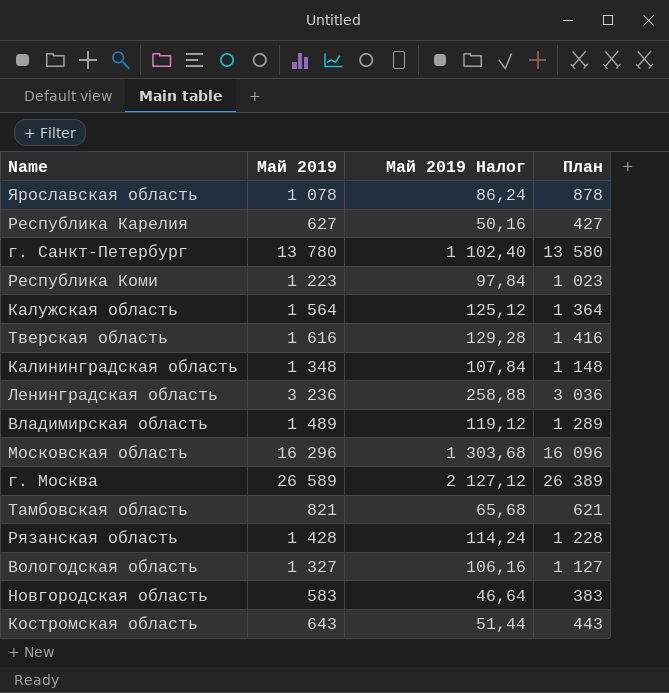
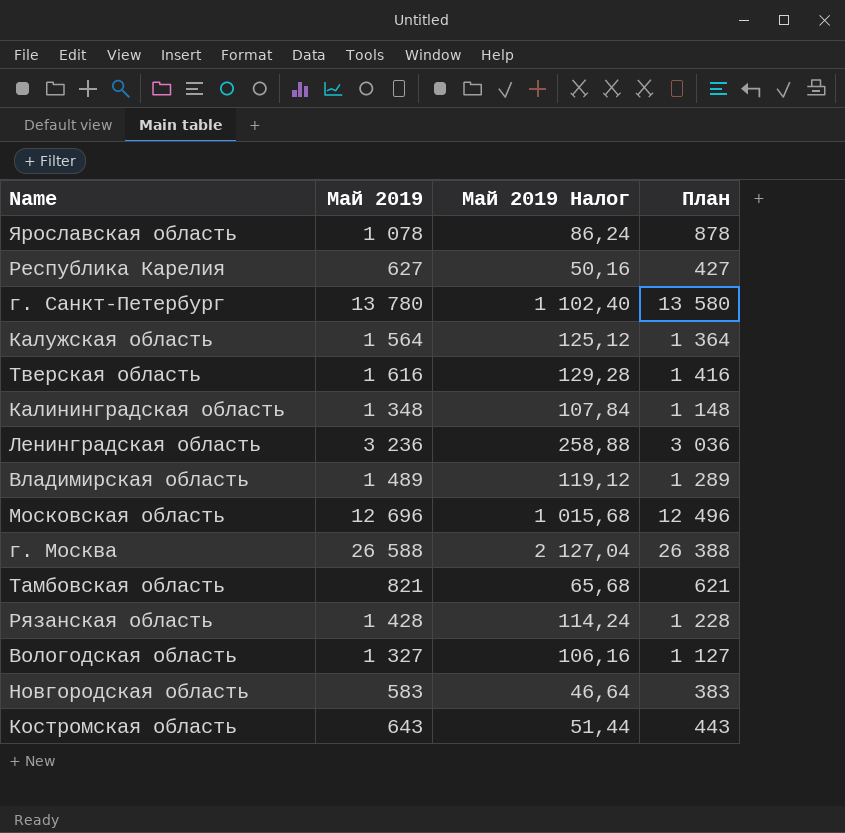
row Республика Коми: 1 223 | 97,84 | 1 023 -> none
Московская область | Май 2019: 16 296 -> 12 696
Московская область | Май 2019 Налог: 1 303,68 -> 1 015,68
Московская область | План: 16 096 -> 12 496
г. Москва | Май 2019: 26 589 -> 26 588
г. Москва | Май 2019 Налог: 2 127,12 -> 2 127,04
г. Москва | План: 26 389 -> 26 388

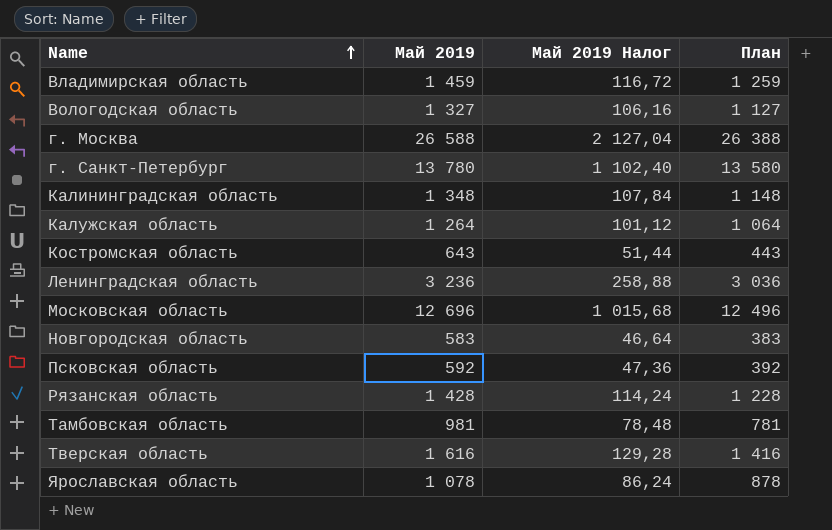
row order: none -> Name ascending
row Республика Карелия: 627 | 50,16 | 427 -> none
Владимирская область | Май 2019: 1 489 -> 1 459
Владимирская область | Май 2019 Налог: 119,12 -> 116,72
Владимирская область | План: 1 289 -> 1 259
Калужская область | Май 2019: 1 564 -> 1 264
Калужская область | Май 2019 Налог: 125,12 -> 101,12
Калужская область | План: 1 364 -> 1 064
row Псковская область: none -> 592 | 47,36 | 392
Тамбовская область | Май 2019: 821 -> 981
Тамбовская область | Май 2019 Налог: 65,68 -> 78,48
Тамбовская область | План: 621 -> 781

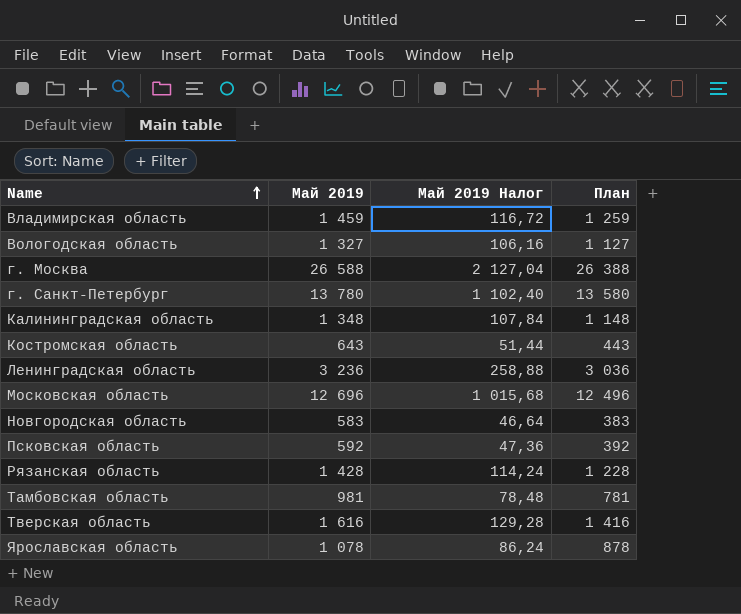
row Калужская область: 1 264 | 101,12 | 1 064 -> none

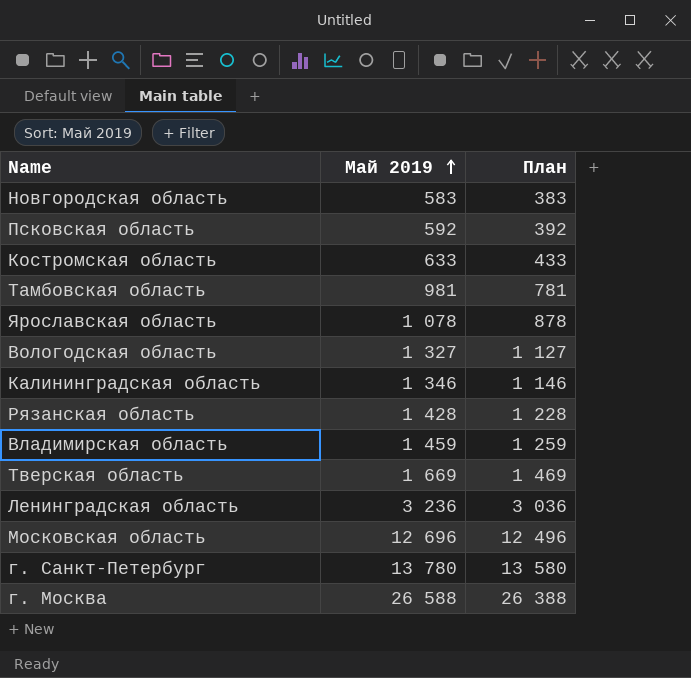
row order: Name ascending -> Май 2019 ascending
column Май 2019 Налог | formula: [Май 2019] * 0,08 -> none
Костромская область | Май 2019: 643 -> 633
Костромская область | План: 443 -> 433
Калининградская область | Май 2019: 1 348 -> 1 346
Калининградская область | План: 1 148 -> 1 146
Тверская область | Май 2019: 1 616 -> 1 669
Тверская область | План: 1 416 -> 1 469

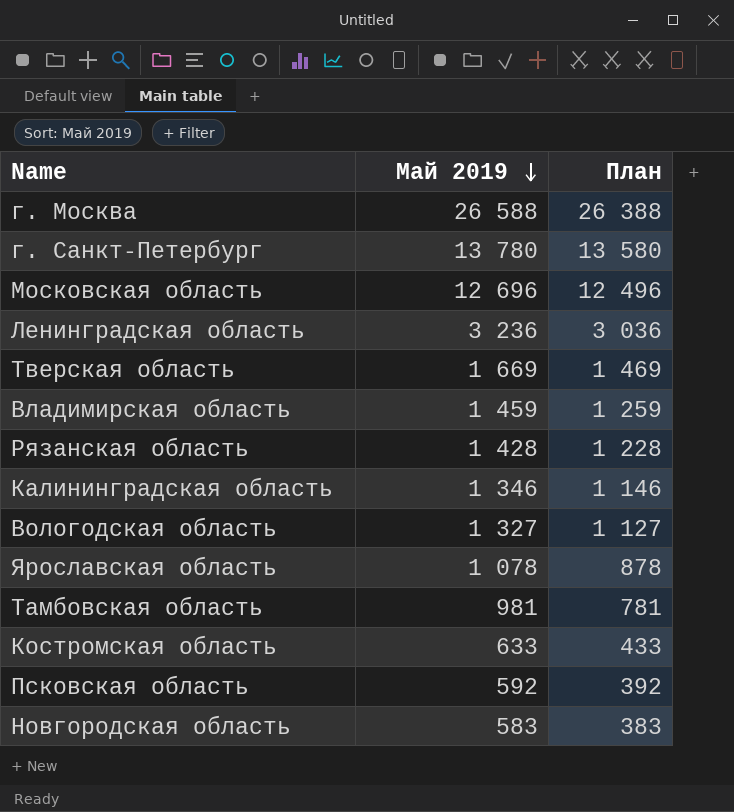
row order: Май 2019 ascending -> Май 2019 descending

